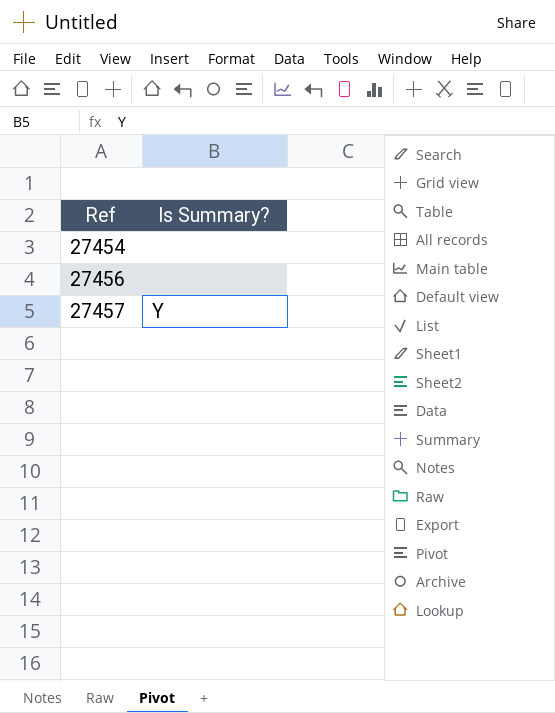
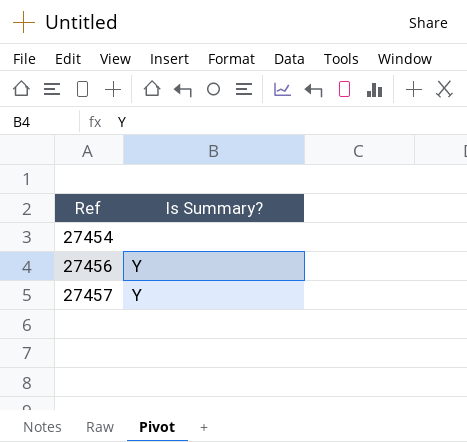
27456 | Is Summary?: none -> Y

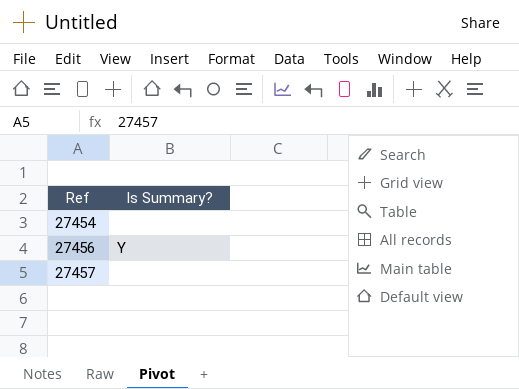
27457 | Is Summary?: Y -> none

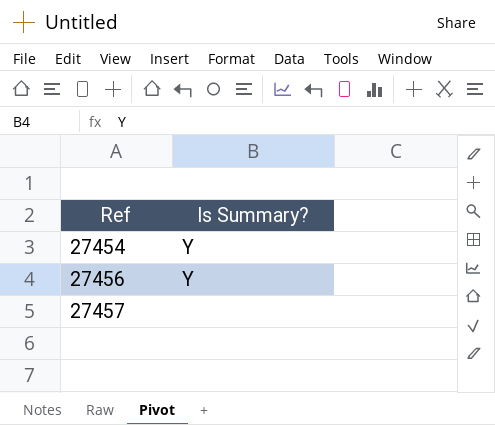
27454 | Is Summary?: none -> Y

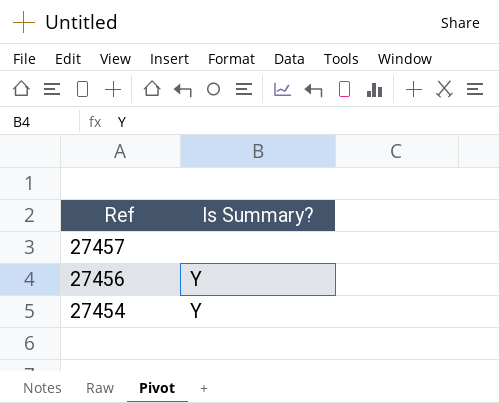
row order: Ref ascending -> Ref descending

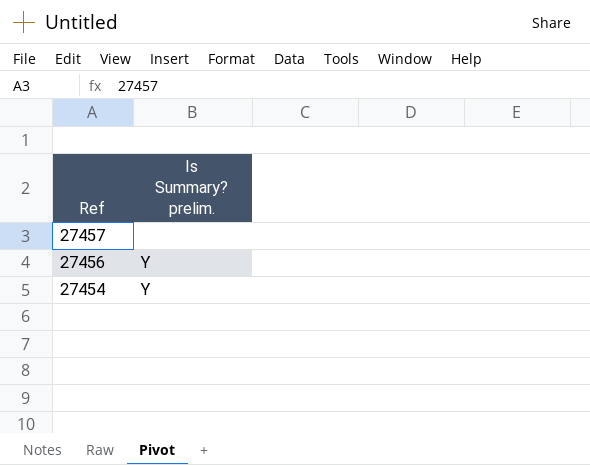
column name: Is Summary? -> Is Summary? prelim.

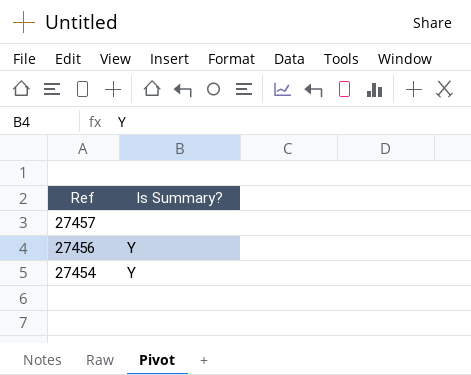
column name: Is Summary? prelim. -> Is Summary?

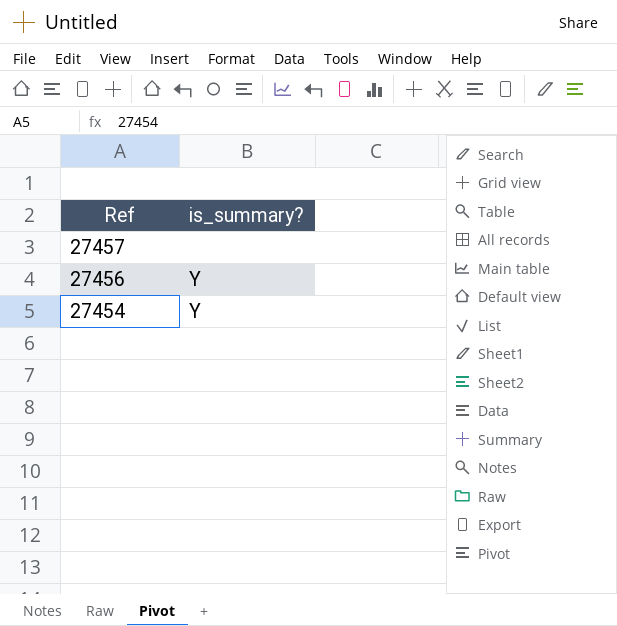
column name: Is Summary? -> is_summary?

